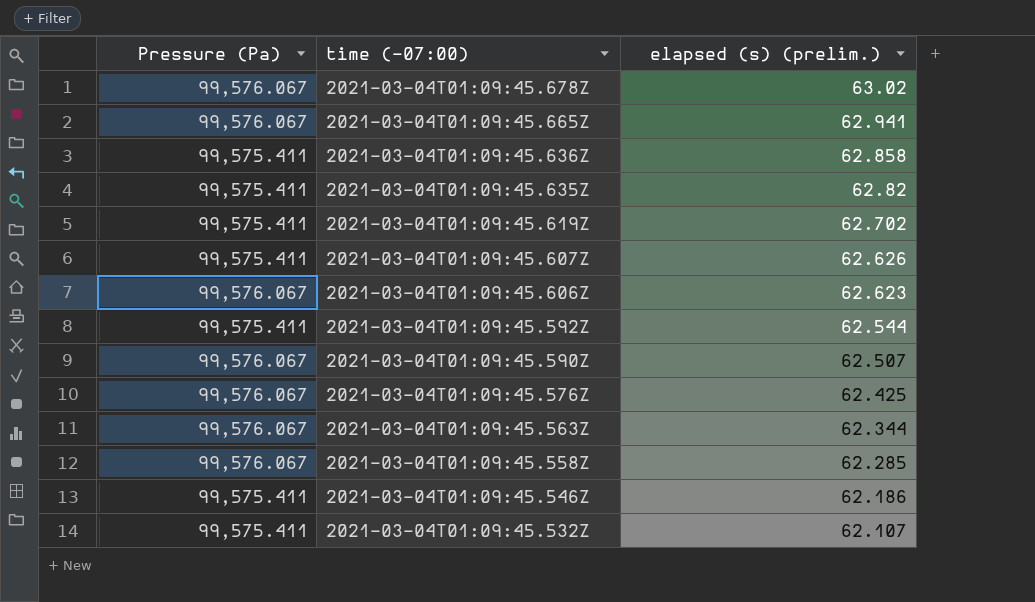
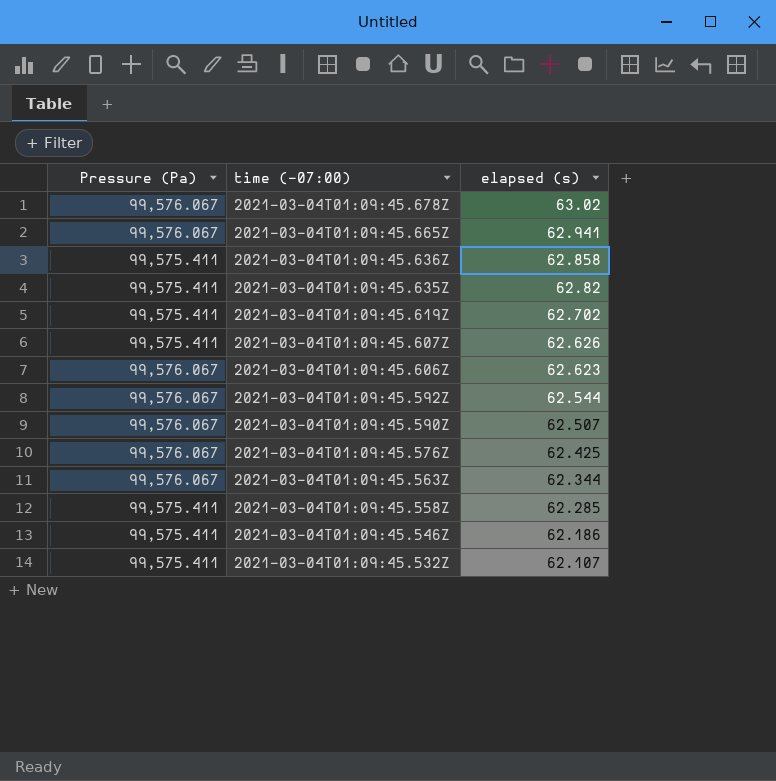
column name: elapsed (s) (prelim.) -> elapsed (s)
2021-03-04T01:09:45.592Z | Pressure (Pa): 99,575.411 -> 99,576.067
2021-03-04T01:09:45.558Z | Pressure (Pa): 99,576.067 -> 99,575.411

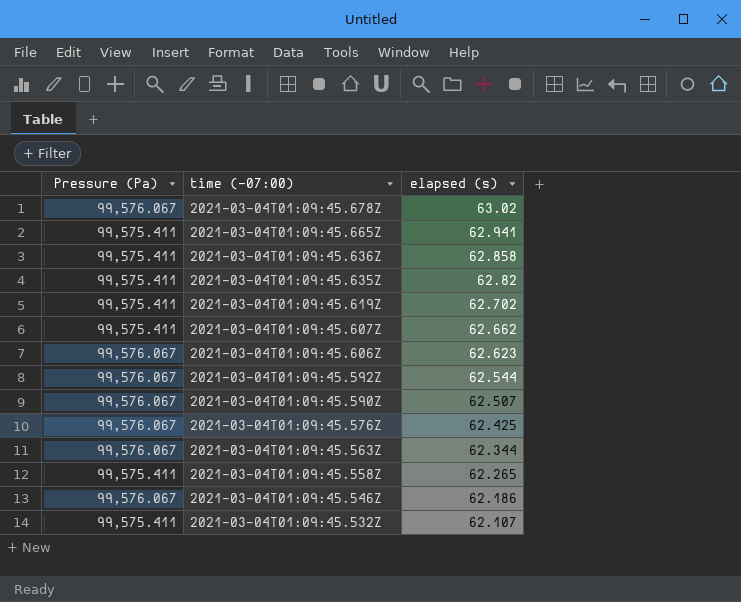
2021-03-04T01:09:45.665Z | Pressure (Pa): 99,576.067 -> 99,575.411
2021-03-04T01:09:45.607Z | elapsed (s): 62.626 -> 62.662
2021-03-04T01:09:45.558Z | elapsed (s): 62.285 -> 62.265
2021-03-04T01:09:45.546Z | Pressure (Pa): 99,575.411 -> 99,576.067

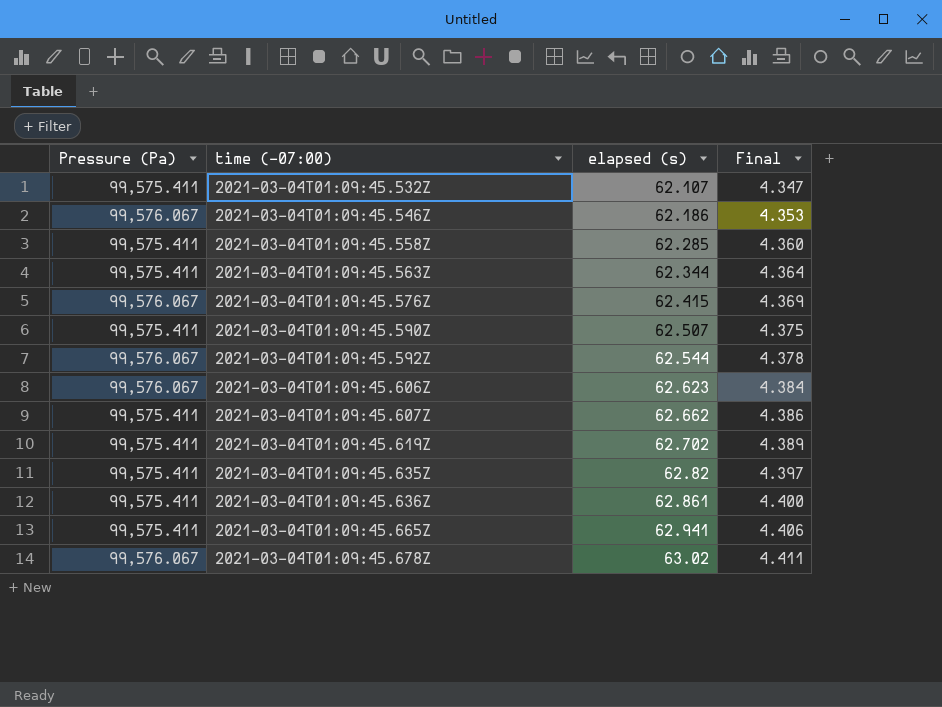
row order: time (-07:00) descending -> time (-07:00) ascending
column Final | formula: none -> [elapsed (s)] * 0.07
2021-03-04T01:09:45.558Z | elapsed (s): 62.265 -> 62.285
2021-03-04T01:09:45.563Z | Pressure (Pa): 99,576.067 -> 99,575.411
2021-03-04T01:09:45.576Z | elapsed (s): 62.425 -> 62.415
2021-03-04T01:09:45.590Z | Pressure (Pa): 99,576.067 -> 99,575.411
2021-03-04T01:09:45.636Z | elapsed (s): 62.858 -> 62.861

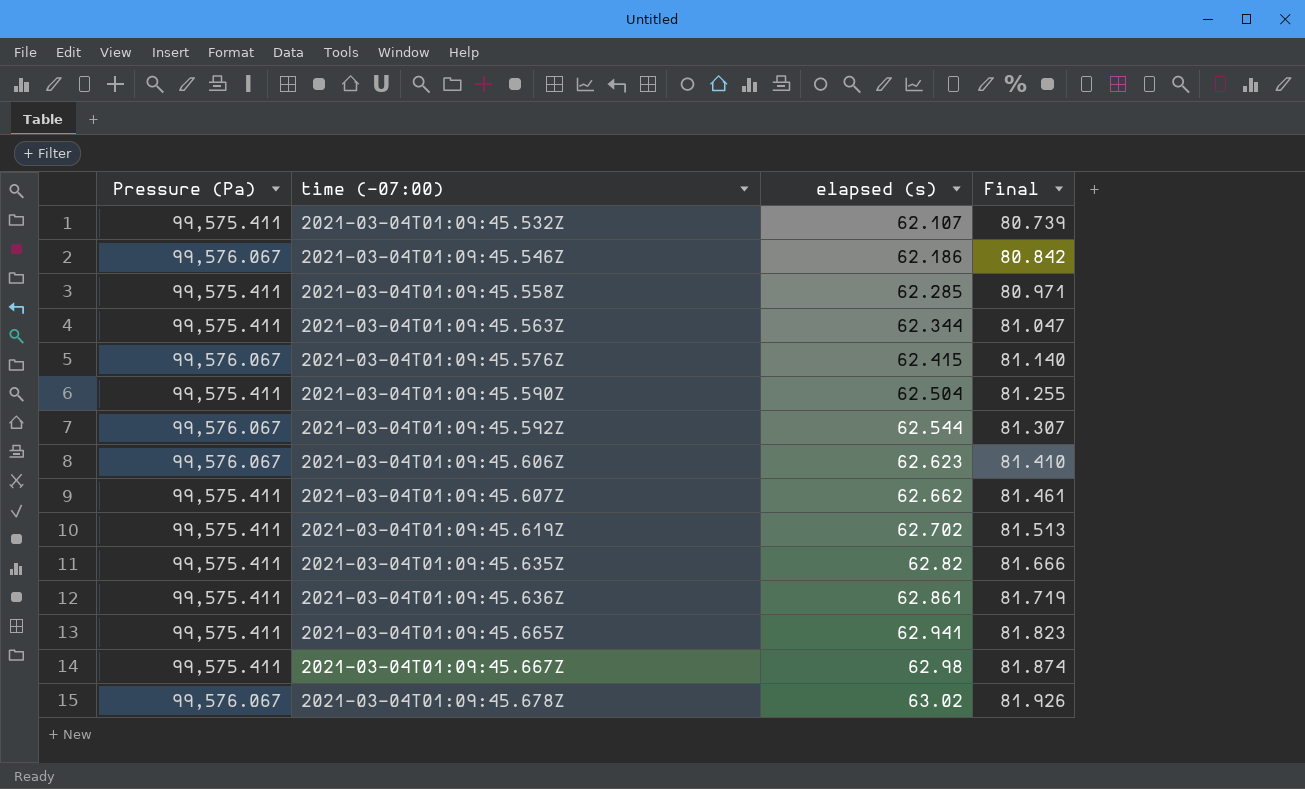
column Final | formula: [elapsed (s)] * 0.07 -> [elapsed (s)] * 1.3
2021-03-04T01:09:45.590Z | elapsed (s): 62.507 -> 62.504
row 2021-03-04T01:09:45.667Z: none -> 99,575.411 | 62.98 | 81.874

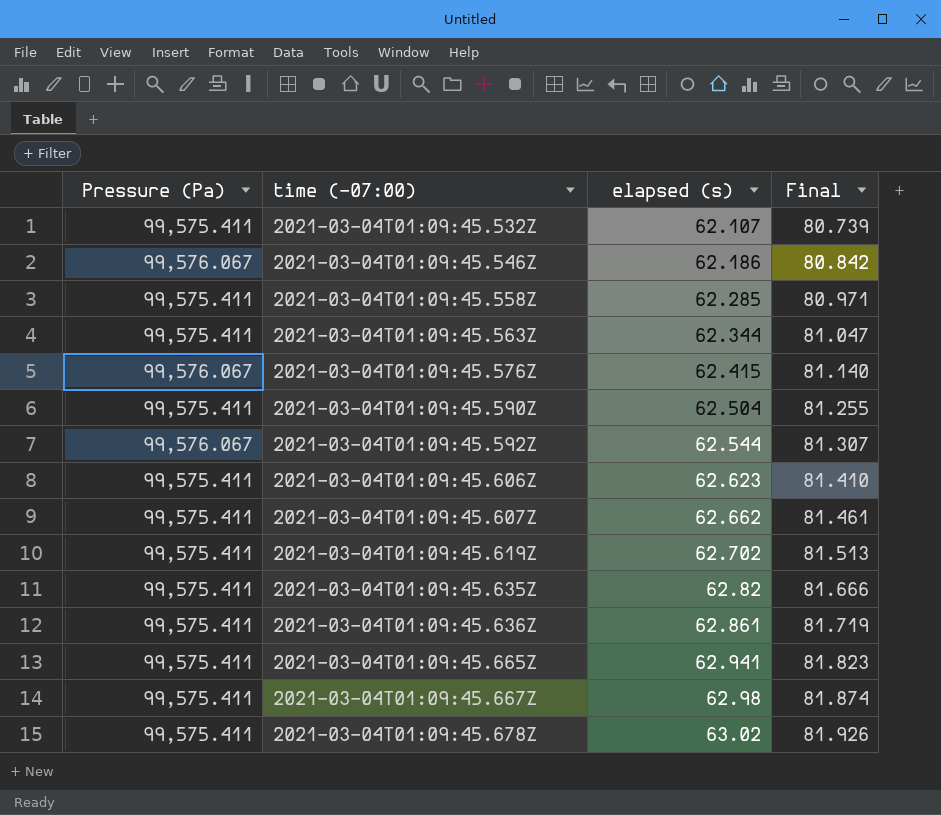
2021-03-04T01:09:45.606Z | Pressure (Pa): 99,576.067 -> 99,575.411
2021-03-04T01:09:45.678Z | Pressure (Pa): 99,576.067 -> 99,575.411

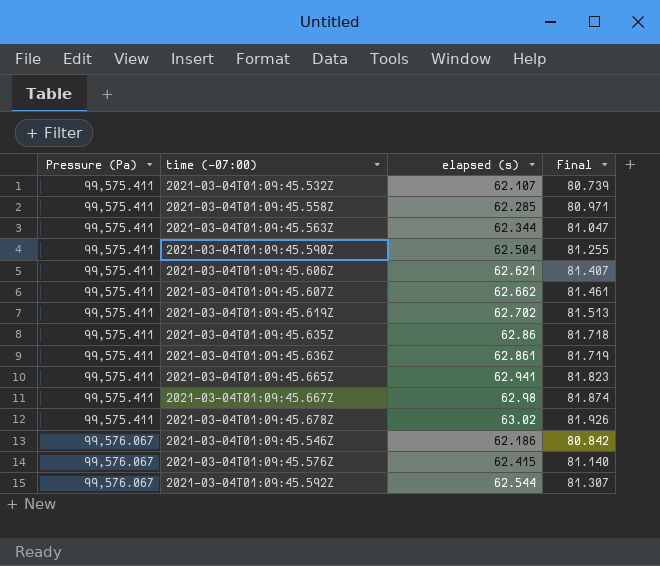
row order: time (-07:00) ascending -> Pressure (Pa) ascending
2021-03-04T01:09:45.606Z | elapsed (s): 62.623 -> 62.621
2021-03-04T01:09:45.606Z | Final: 81.410 -> 81.407
2021-03-04T01:09:45.635Z | elapsed (s): 62.82 -> 62.86
2021-03-04T01:09:45.635Z | Final: 81.666 -> 81.718

